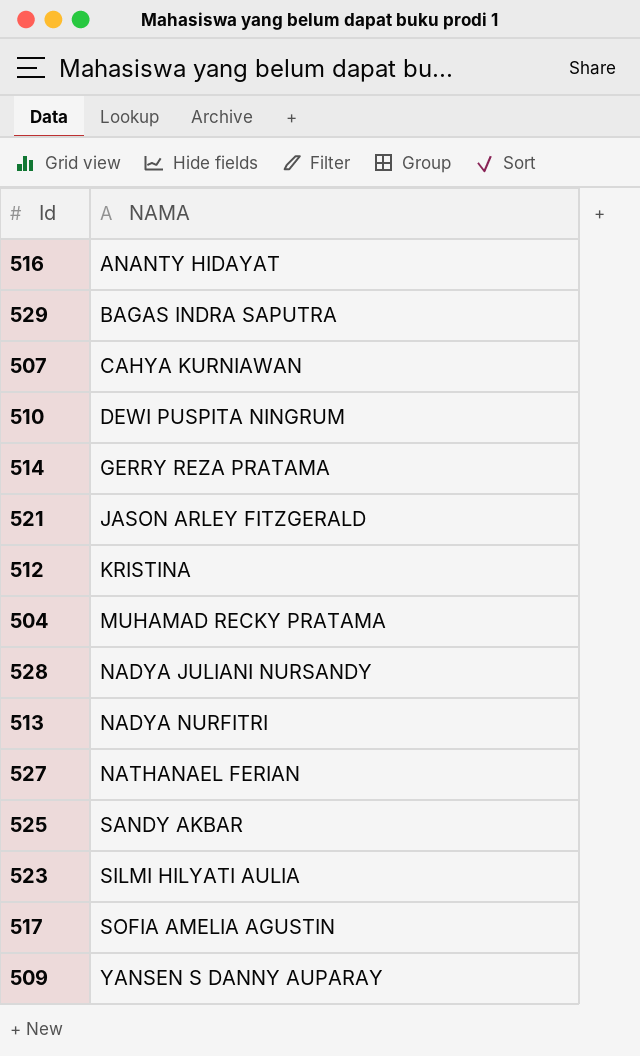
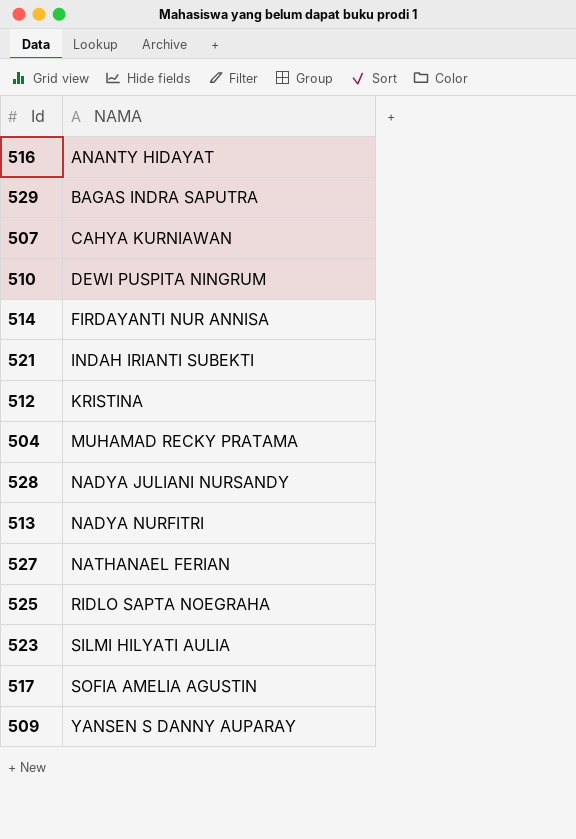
514 | NAMA: GERRY REZA PRATAMA -> FIRDAYANTI NUR ANNISA
521 | NAMA: JASON ARLEY FITZGERALD -> INDAH IRIANTI SUBEKTI
525 | NAMA: SANDY AKBAR -> RIDLO SAPTA NOEGRAHA

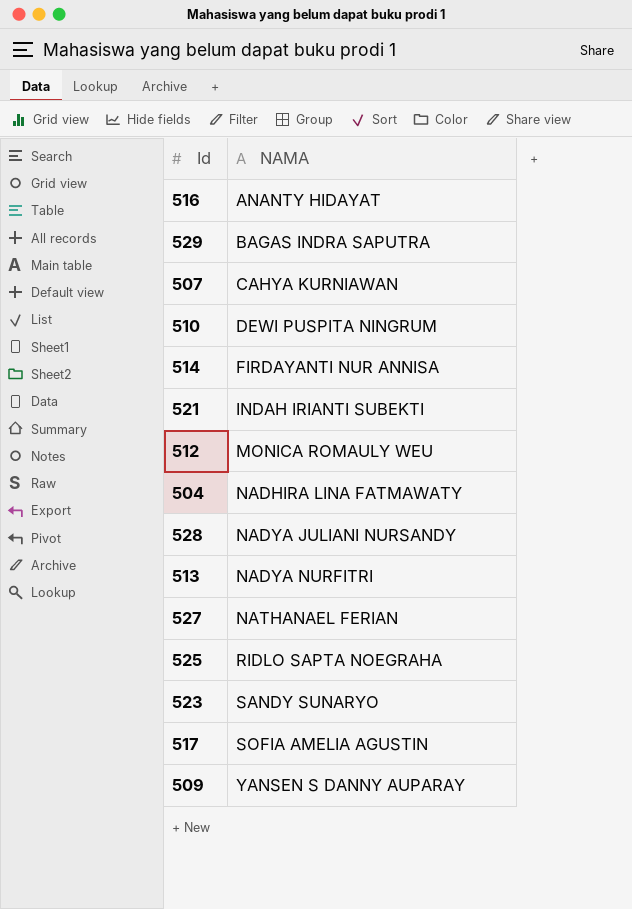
512 | NAMA: KRISTINA -> MONICA ROMAULY WEU
504 | NAMA: MUHAMAD RECKY PRATAMA -> NADHIRA LINA FATMAWATY
523 | NAMA: SILMI HILYATI AULIA -> SANDY SUNARYO

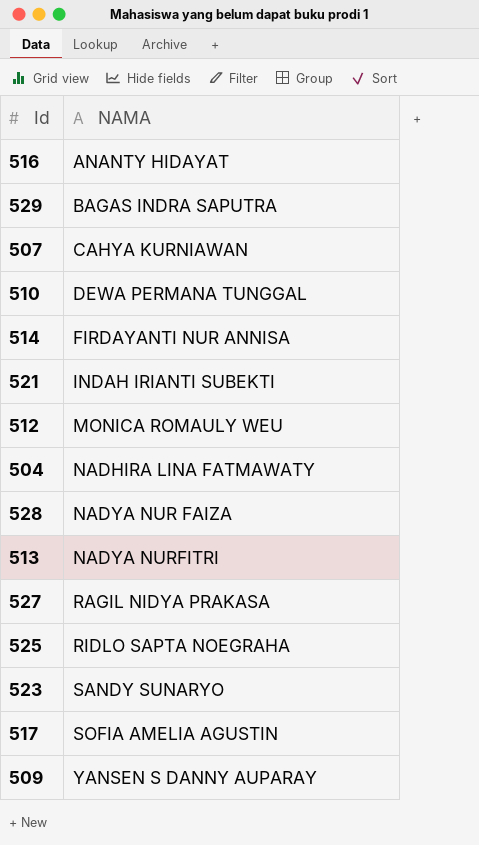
510 | NAMA: DEWI PUSPITA NINGRUM -> DEWA PERMANA TUNGGAL
528 | NAMA: NADYA JULIANI NURSANDY -> NADYA NUR FAIZA
527 | NAMA: NATHANAEL FERIAN -> RAGIL NIDYA PRAKASA

